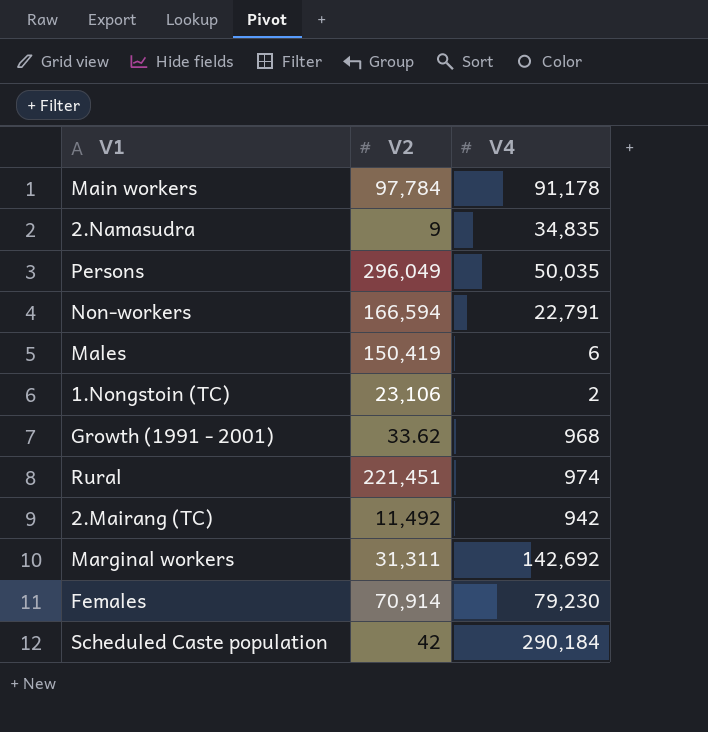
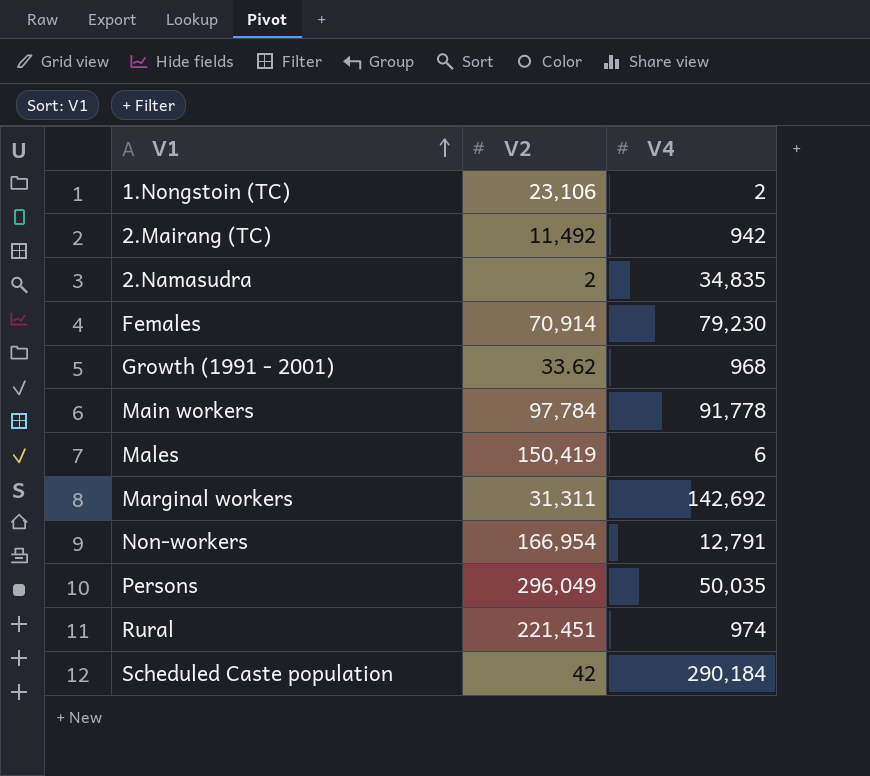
row order: none -> V1 ascending
2.Namasudra | V2: 9 -> 2
Main workers | V4: 91,178 -> 91,778
Non-workers | V2: 166,594 -> 166,954
Non-workers | V4: 22,791 -> 12,791

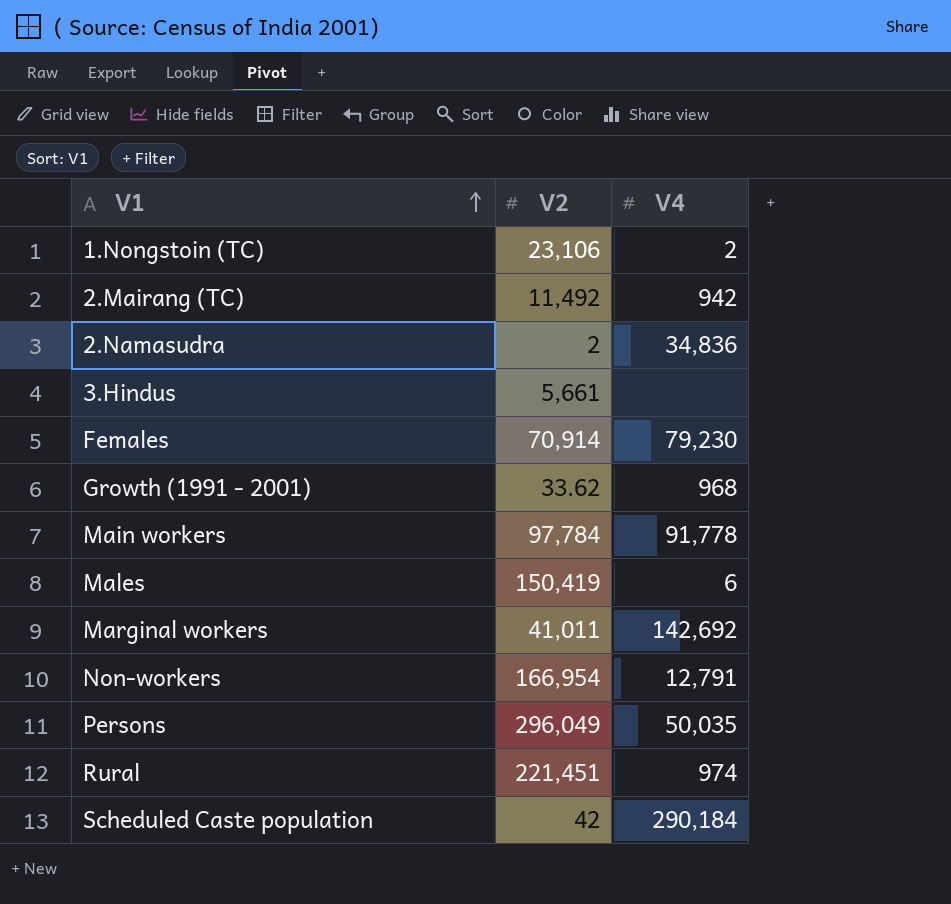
2.Namasudra | V4: 34,835 -> 34,836
row 3.Hindus: none -> 5,661 | none
Marginal workers | V2: 31,311 -> 41,011

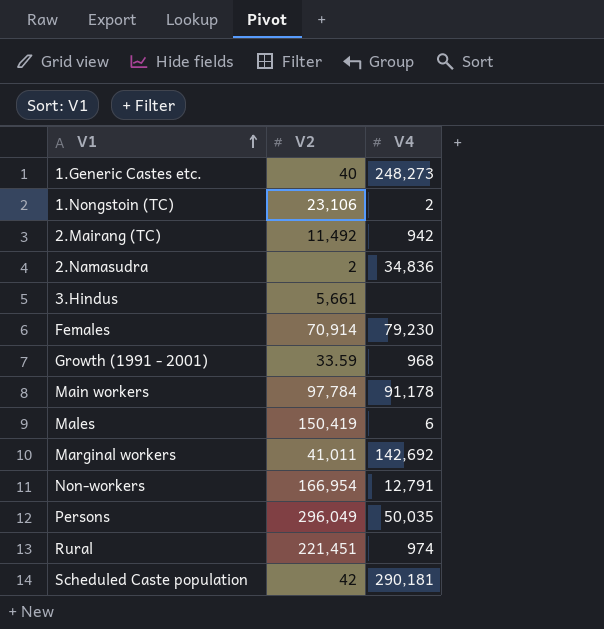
row 1.Generic Castes etc.: none -> 40 | 248,273
Growth (1991 - 2001) | V2: 33.62 -> 33.59
Main workers | V4: 91,778 -> 91,178
Scheduled Caste population | V4: 290,184 -> 290,181

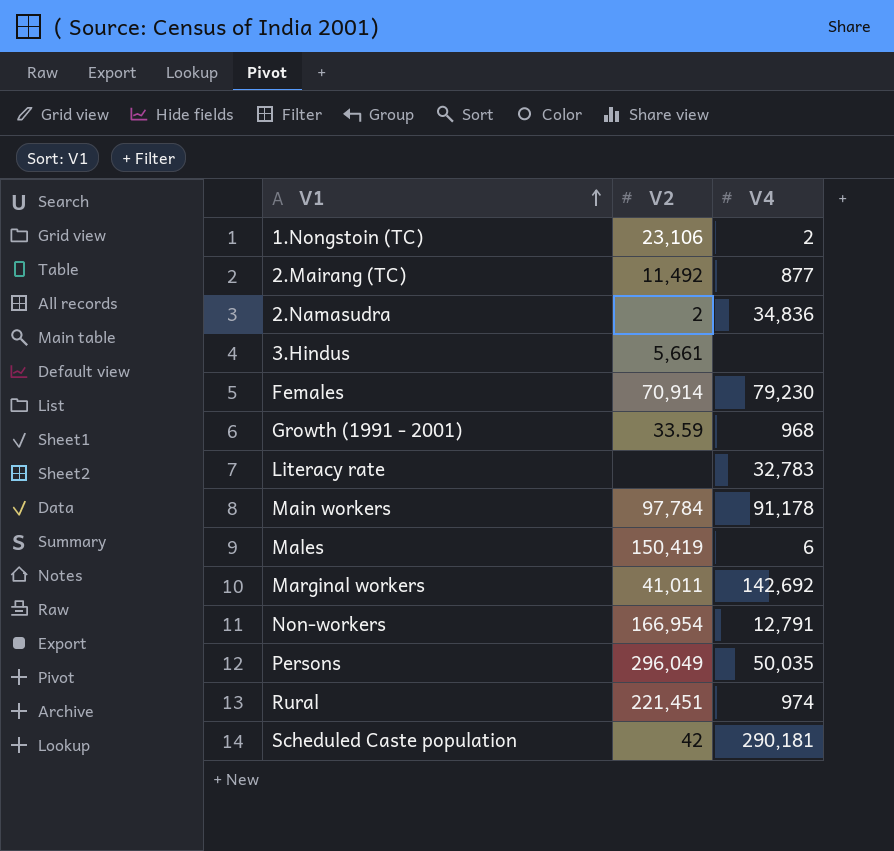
row 1.Generic Castes etc.: 40 | 248,273 -> none
2.Mairang (TC) | V4: 942 -> 877
row Literacy rate: none -> none | 32,783

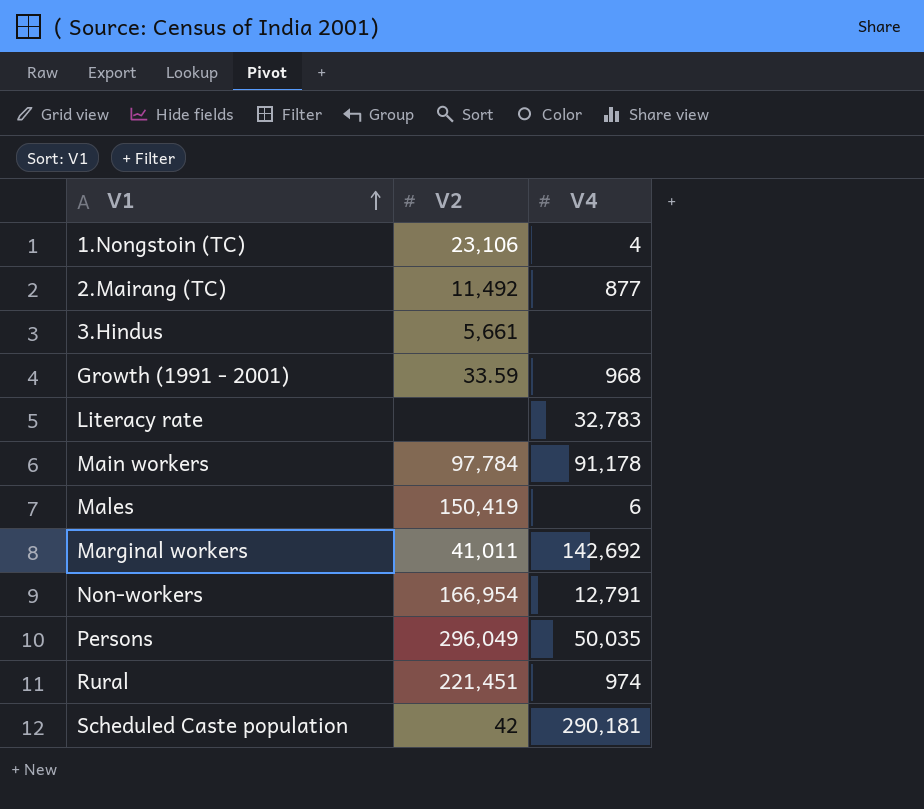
row 2.Namasudra: 2 | 34,836 -> none
row Females: 70,914 | 79,230 -> none
1.Nongstoin (TC) | V4: 2 -> 4

